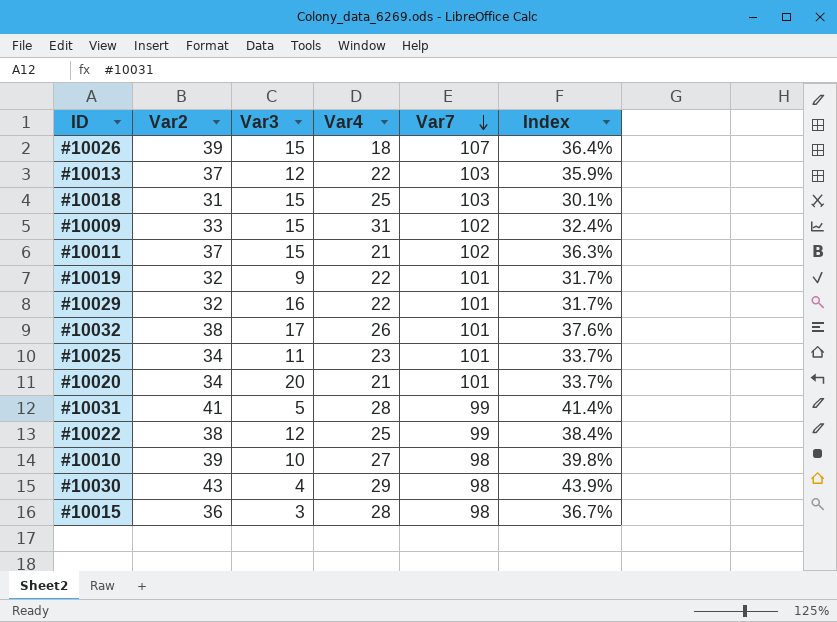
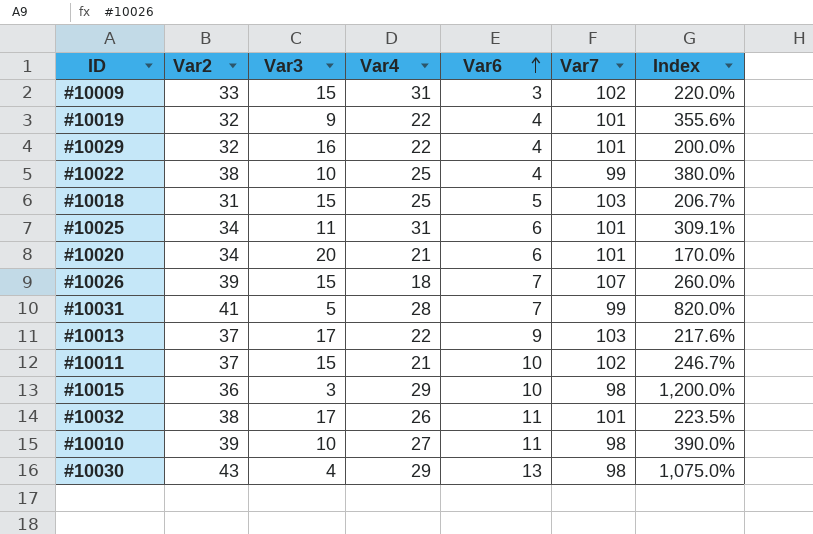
row order: Var7 descending -> Var6 ascending
column Var6 | position: none -> 5
column Index | formula: [Var2] / [Var7] -> [Var2] / [Var3]
#10022 | Var3: 12 -> 10
#10025 | Var4: 23 -> 31
#10013 | Var3: 12 -> 17
#10015 | Var4: 28 -> 29

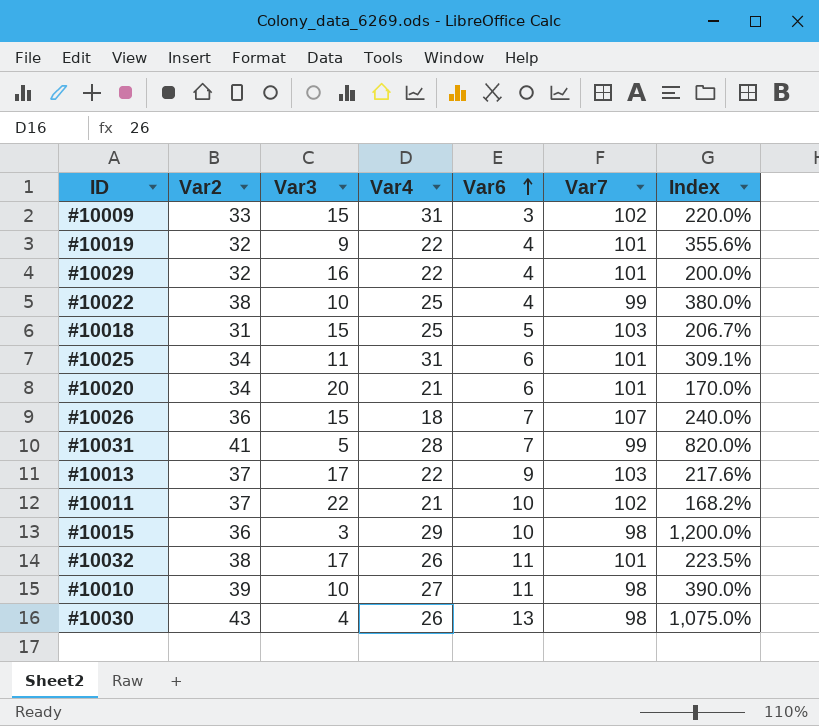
#10026 | Var2: 39 -> 36
#10026 | Index: 260.0% -> 240.0%
#10011 | Var3: 15 -> 22
#10011 | Index: 246.7% -> 168.2%
#10030 | Var4: 29 -> 26

